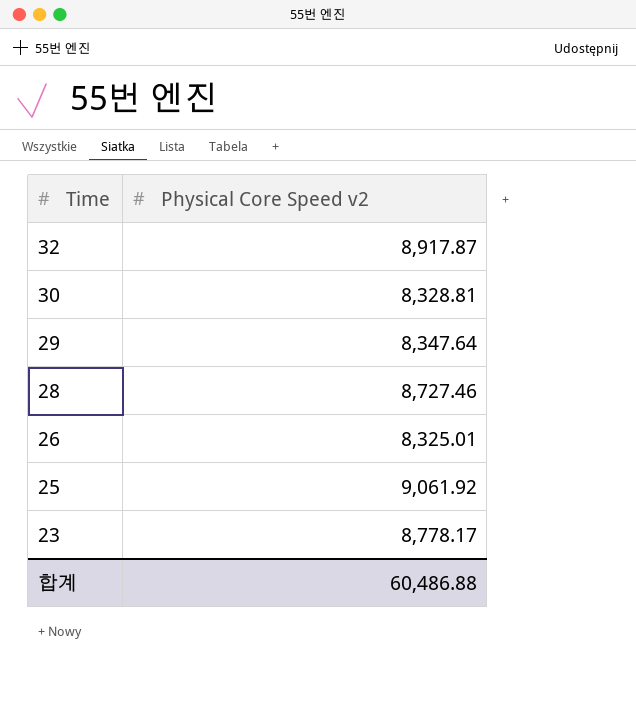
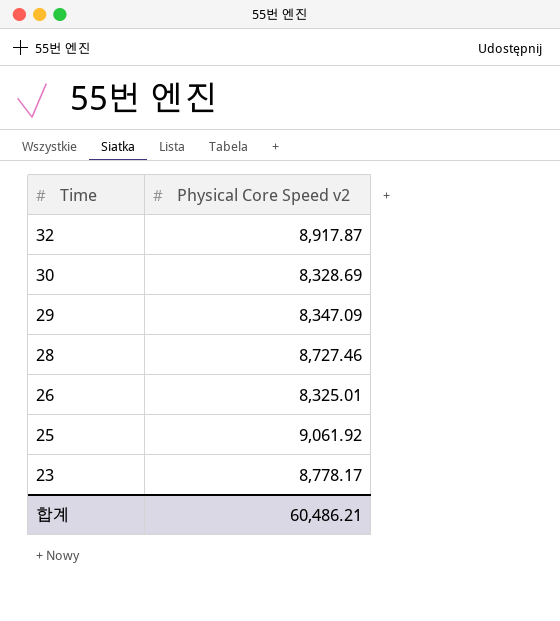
30 | Physical Core Speed v2: 8,328.81 -> 8,328.69
29 | Physical Core Speed v2: 8,347.64 -> 8,347.09
합계 | Physical Core Speed v2: 60,486.88 -> 60,486.21

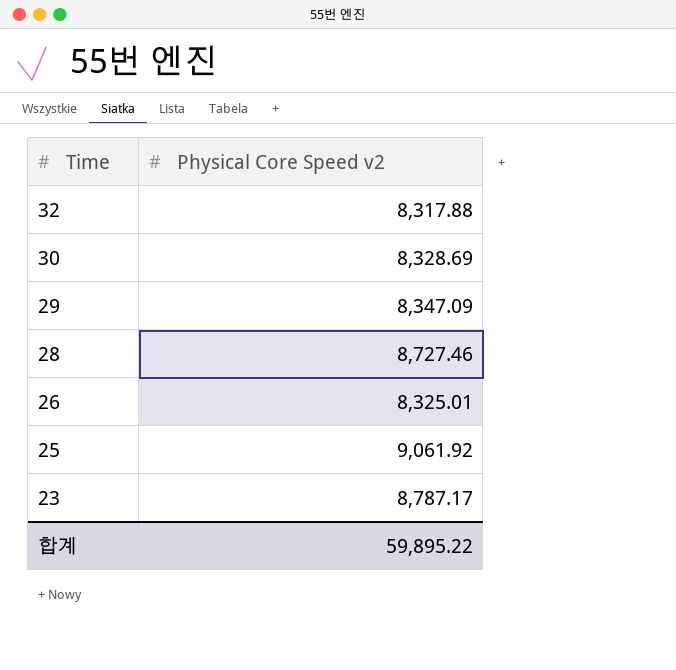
32 | Physical Core Speed v2: 8,917.87 -> 8,317.88
23 | Physical Core Speed v2: 8,778.17 -> 8,787.17
합계 | Physical Core Speed v2: 60,486.21 -> 59,895.22

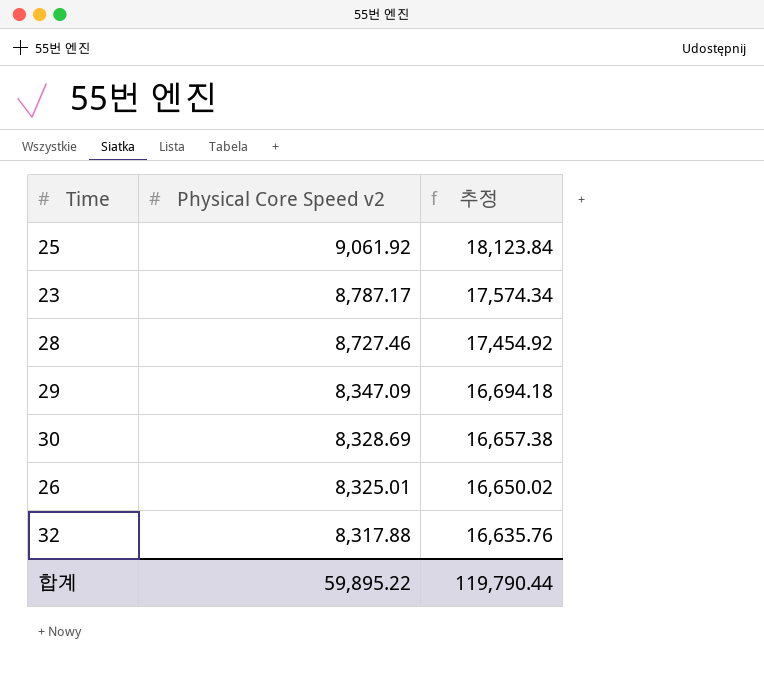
row order: Time descending -> Physical Core Speed v2 descending
column 추정 | formula: none -> [Physical Core Speed v2] * 2

